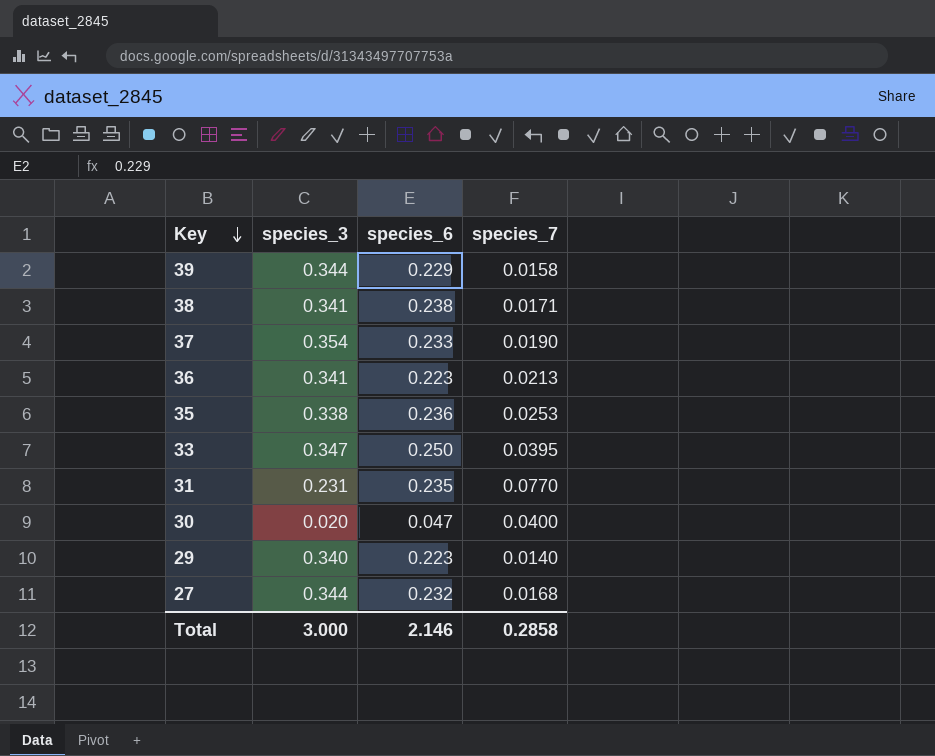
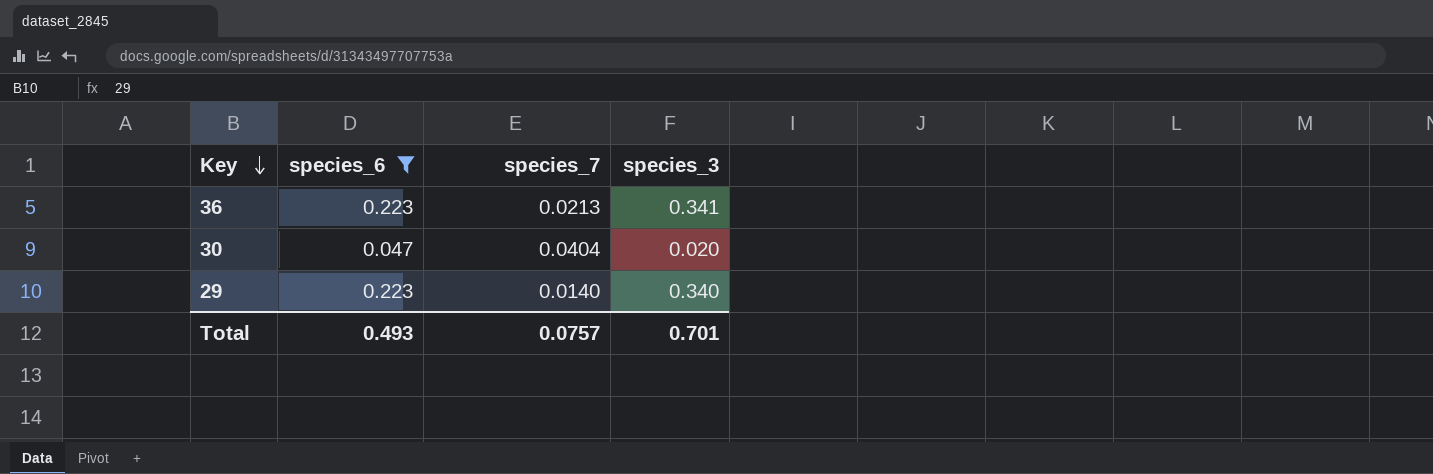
filter: none -> species_6 <= 0.223
column species_3 | position: 2 -> 4
30 | species_7: 0.0400 -> 0.0404
Total | species_6: 2.146 -> 0.493
Total | species_7: 0.2858 -> 0.0757
Total | species_3: 3.000 -> 0.701

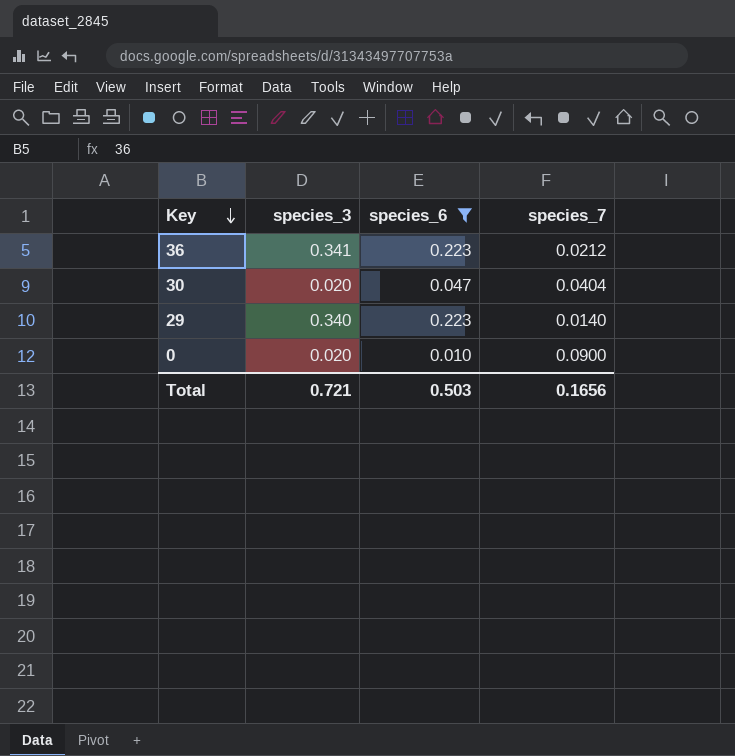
column species_3 | position: 4 -> 2
36 | species_7: 0.0213 -> 0.0212
row 0: none -> 0.020 | 0.010 | 0.0900
Total | species_3: 0.701 -> 0.721
Total | species_6: 0.493 -> 0.503
Total | species_7: 0.0757 -> 0.1656

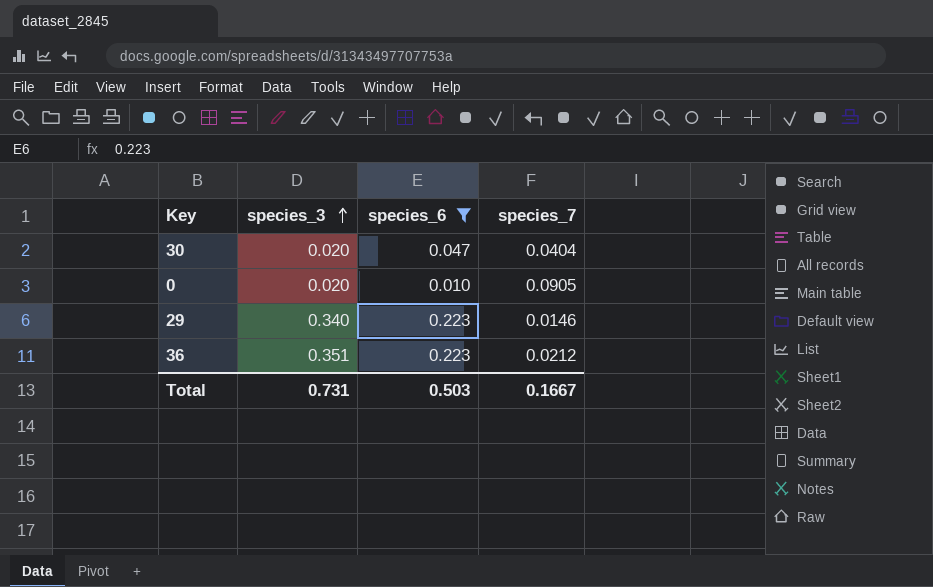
row order: Key descending -> species_3 ascending
0 | species_7: 0.0900 -> 0.0905
29 | species_7: 0.0140 -> 0.0146
36 | species_3: 0.341 -> 0.351
Total | species_3: 0.721 -> 0.731
Total | species_7: 0.1656 -> 0.1667

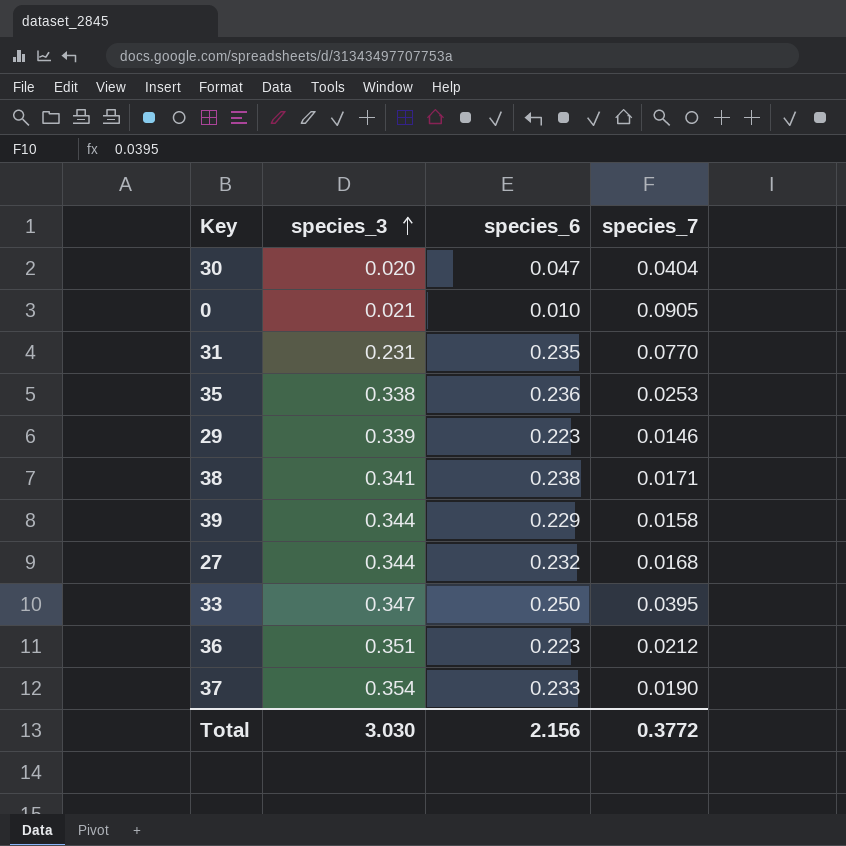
filter: species_6 <= 0.223 -> none
0 | species_3: 0.020 -> 0.021
29 | species_3: 0.340 -> 0.339
Total | species_3: 0.731 -> 3.030
Total | species_6: 0.503 -> 2.156
Total | species_7: 0.1667 -> 0.3772

